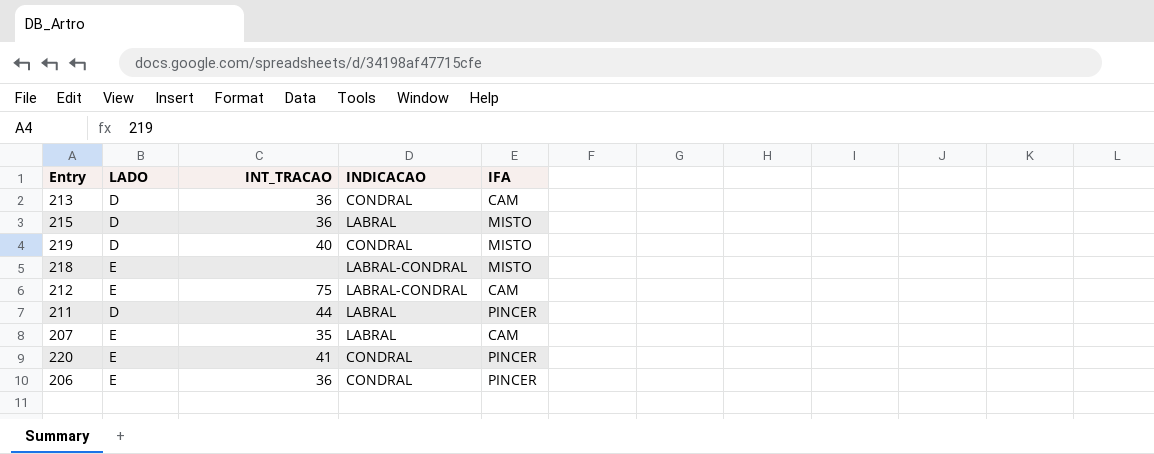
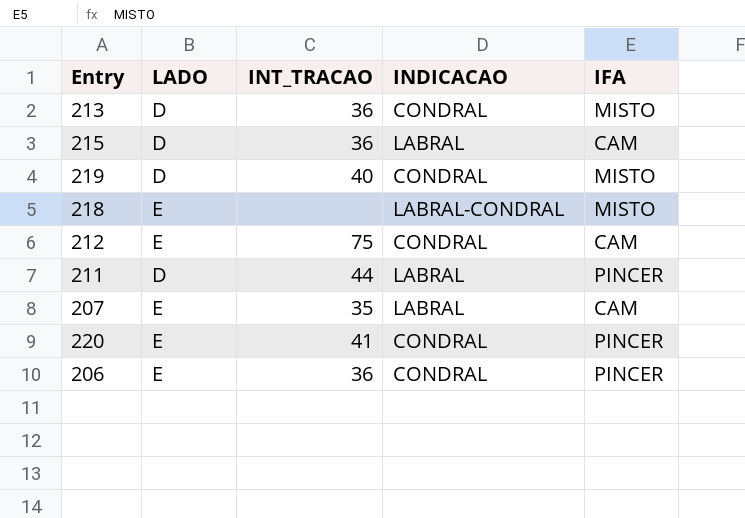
213 | IFA: CAM -> MISTO
215 | IFA: MISTO -> CAM
212 | INDICACAO: LABRAL-CONDRAL -> CONDRAL

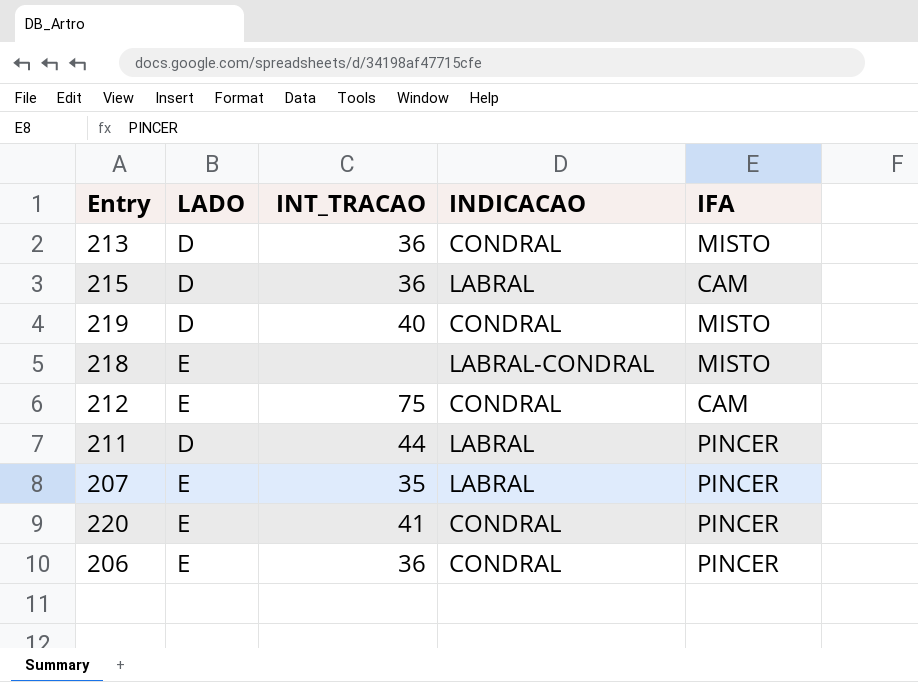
207 | IFA: CAM -> PINCER

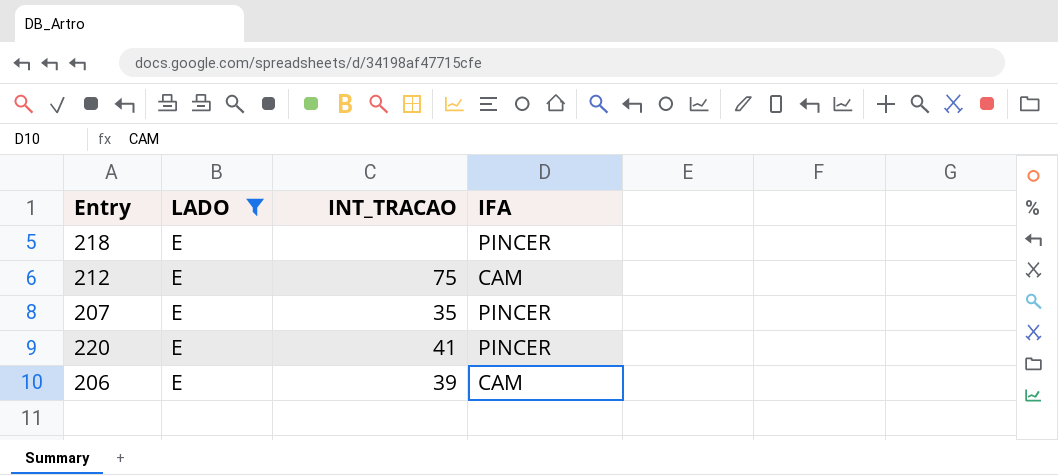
filter: none -> LADO = E
column INDICACAO | position: 4 -> none
218 | IFA: MISTO -> PINCER
206 | INT_TRACAO: 36 -> 39
206 | IFA: PINCER -> CAM

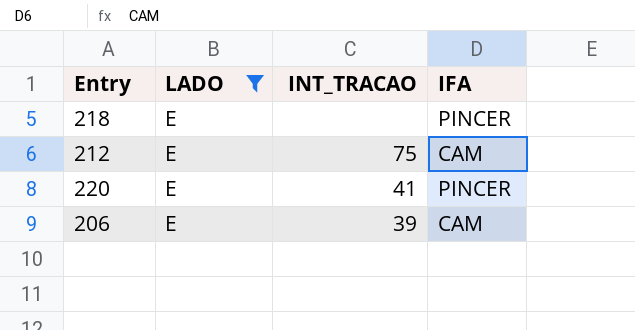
row 207: E | 35 | PINCER -> none

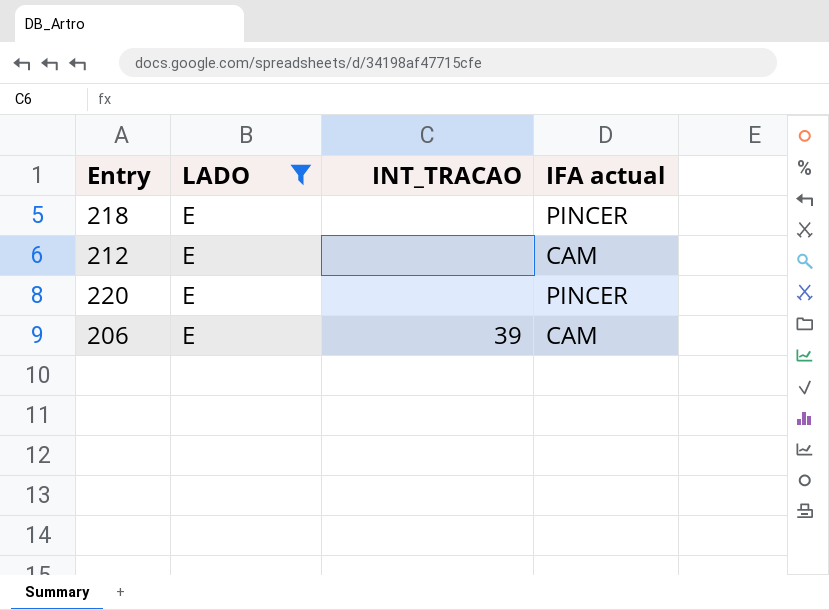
column name: IFA -> IFA actual
212 | INT_TRACAO: 75 -> none
220 | INT_TRACAO: 41 -> none

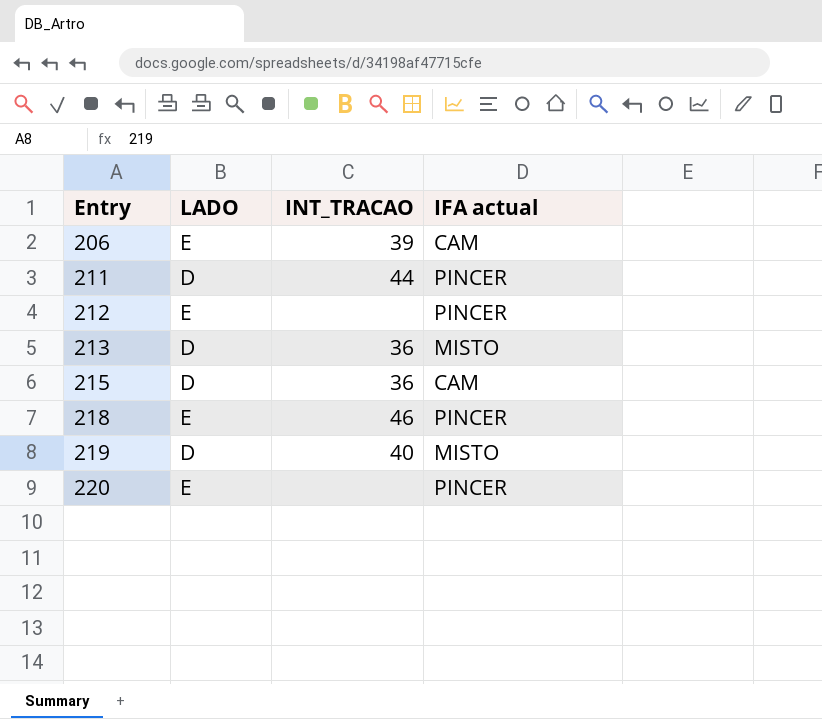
filter: LADO = E -> none
row order: none -> Entry ascending
212 | IFA actual: CAM -> PINCER
218 | INT_TRACAO: none -> 46

